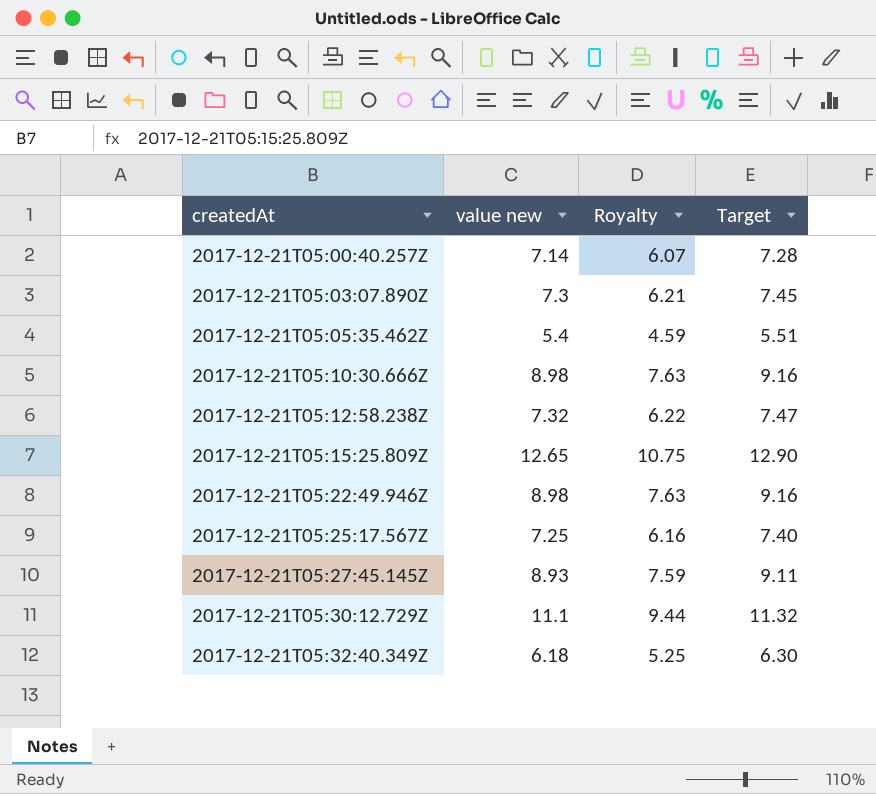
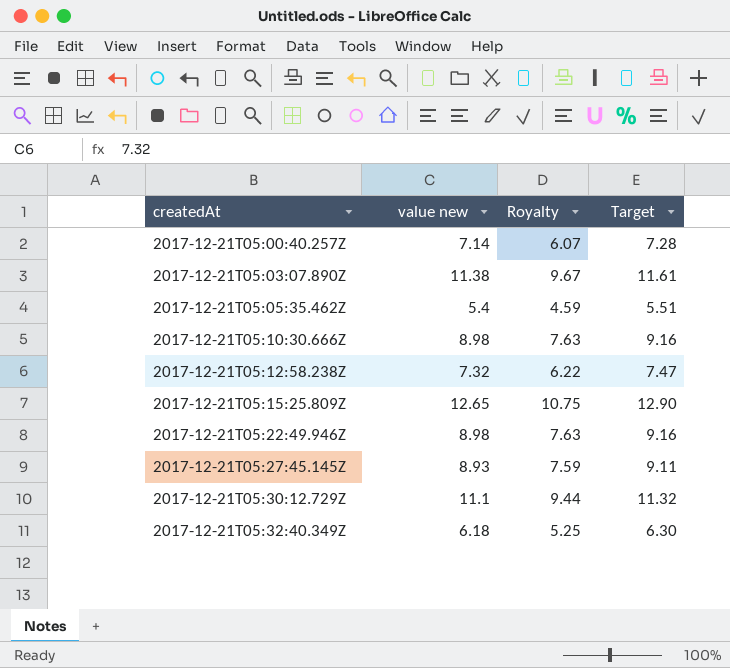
row 2017-12-21T05:25:17.567Z: 7.25 | 6.16 | 7.40 -> none
2017-12-21T05:03:07.890Z | value new: 7.3 -> 11.38
2017-12-21T05:03:07.890Z | Royalty: 6.21 -> 9.67
2017-12-21T05:03:07.890Z | Target: 7.45 -> 11.61

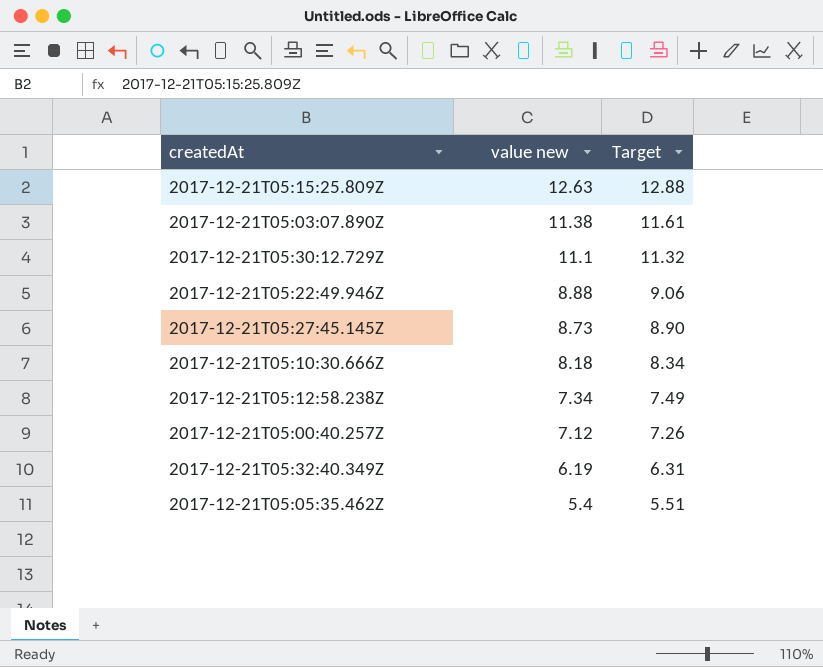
row order: createdAt ascending -> value new descending
column Royalty | formula: [value new] * 0.85 -> none
2017-12-21T05:15:25.809Z | value new: 12.65 -> 12.63
2017-12-21T05:15:25.809Z | Target: 12.90 -> 12.88
2017-12-21T05:22:49.946Z | value new: 8.98 -> 8.88
2017-12-21T05:22:49.946Z | Target: 9.16 -> 9.06
2017-12-21T05:27:45.145Z | value new: 8.93 -> 8.73
2017-12-21T05:27:45.145Z | Target: 9.11 -> 8.90
2017-12-21T05:10:30.666Z | value new: 8.98 -> 8.18
2017-12-21T05:10:30.666Z | Target: 9.16 -> 8.34
2017-12-21T05:12:58.238Z | value new: 7.32 -> 7.34
2017-12-21T05:12:58.238Z | Target: 7.47 -> 7.49
2017-12-21T05:00:40.257Z | value new: 7.14 -> 7.12
2017-12-21T05:00:40.257Z | Target: 7.28 -> 7.26
2017-12-21T05:32:40.349Z | value new: 6.18 -> 6.19
2017-12-21T05:32:40.349Z | Target: 6.30 -> 6.31

